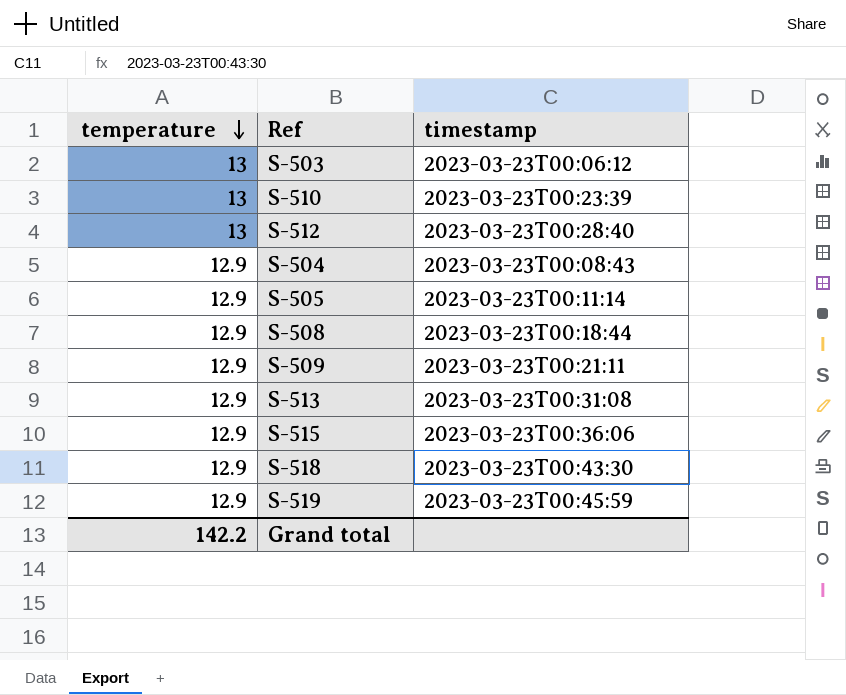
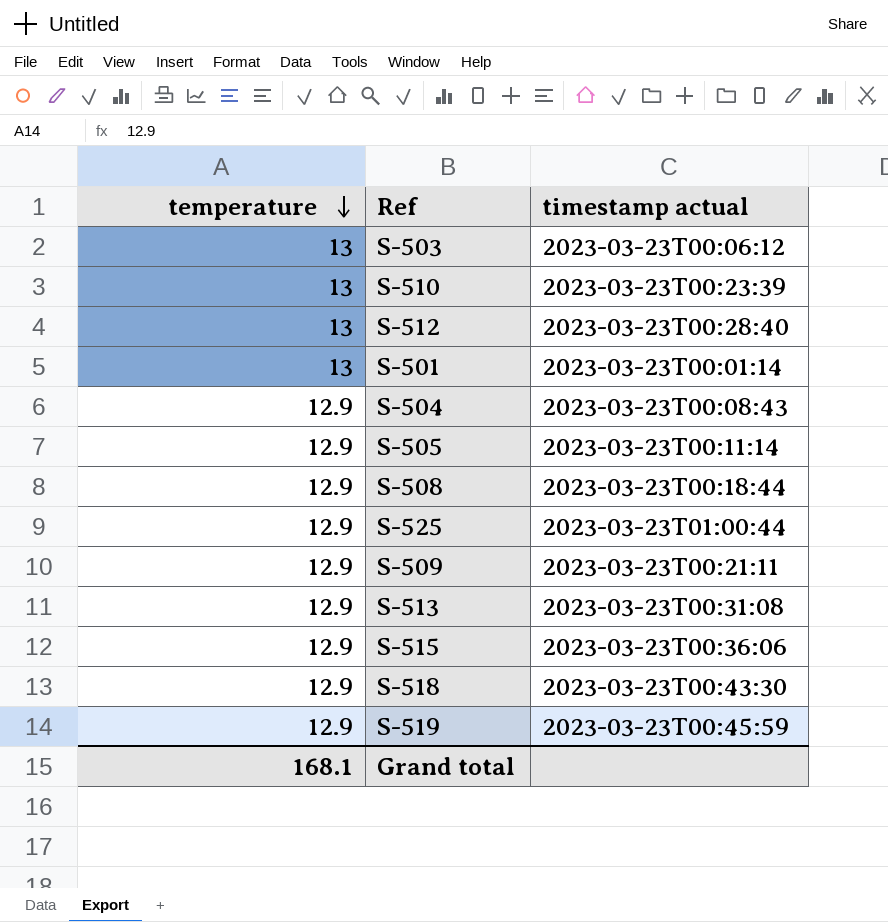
column name: timestamp -> timestamp actual
row S-501: none -> 13 | 2023-03-23T00:01:14
row S-525: none -> 12.9 | 2023-03-23T01:00:44
Grand total | temperature: 142.2 -> 168.1

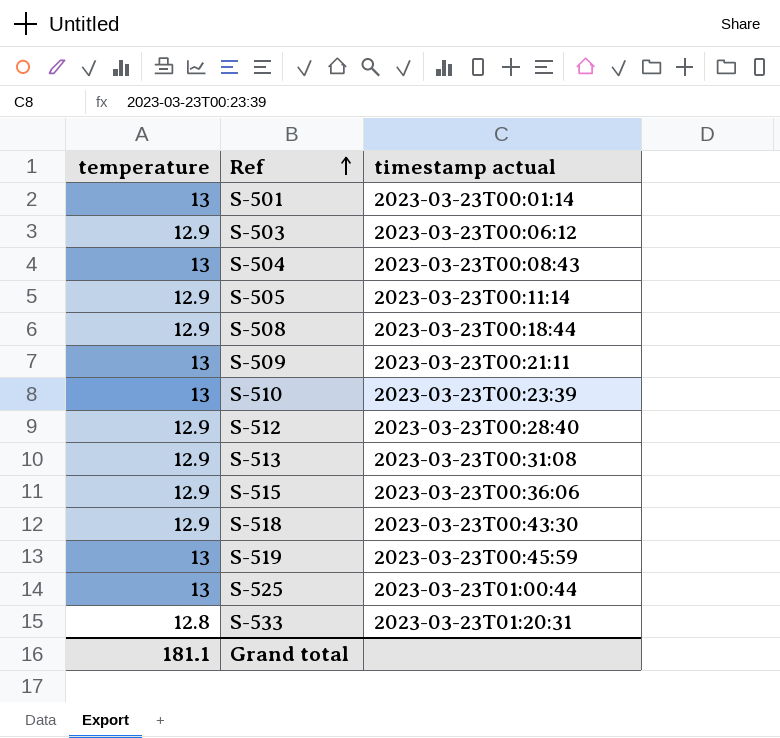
row order: temperature descending -> Ref ascending
S-503 | temperature: 13 -> 12.9
S-504 | temperature: 12.9 -> 13
S-509 | temperature: 12.9 -> 13
S-512 | temperature: 13 -> 12.9
S-519 | temperature: 12.9 -> 13
S-525 | temperature: 12.9 -> 13
row S-533: none -> 12.8 | 2023-03-23T01:20:31
Grand total | temperature: 168.1 -> 181.1

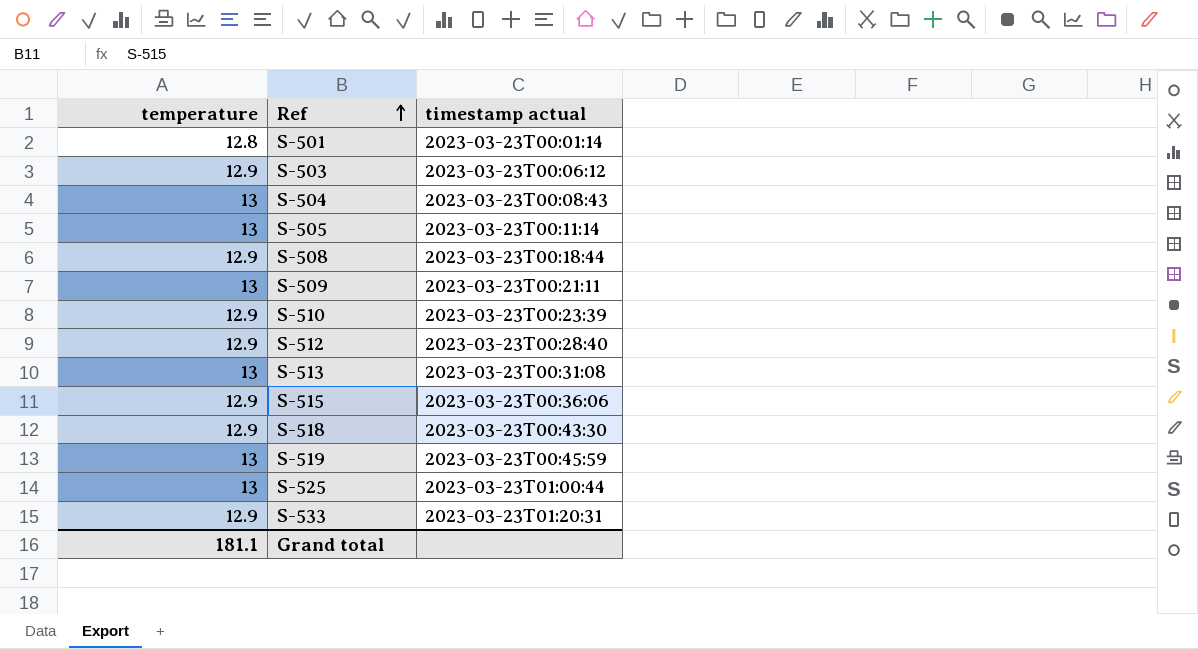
S-501 | temperature: 13 -> 12.8
S-505 | temperature: 12.9 -> 13
S-510 | temperature: 13 -> 12.9
S-513 | temperature: 12.9 -> 13
S-533 | temperature: 12.8 -> 12.9

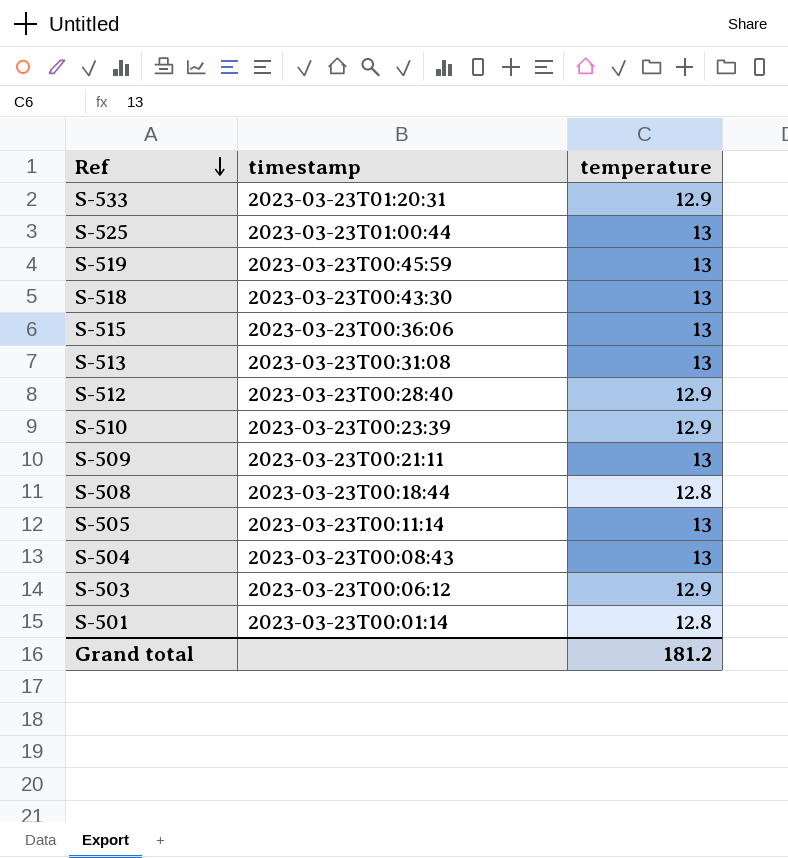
row order: Ref ascending -> Ref descending
column name: timestamp actual -> timestamp
column temperature | position: 1 -> 3
S-518 | temperature: 12.9 -> 13
S-515 | temperature: 12.9 -> 13
S-508 | temperature: 12.9 -> 12.8
Grand total | temperature: 181.1 -> 181.2

